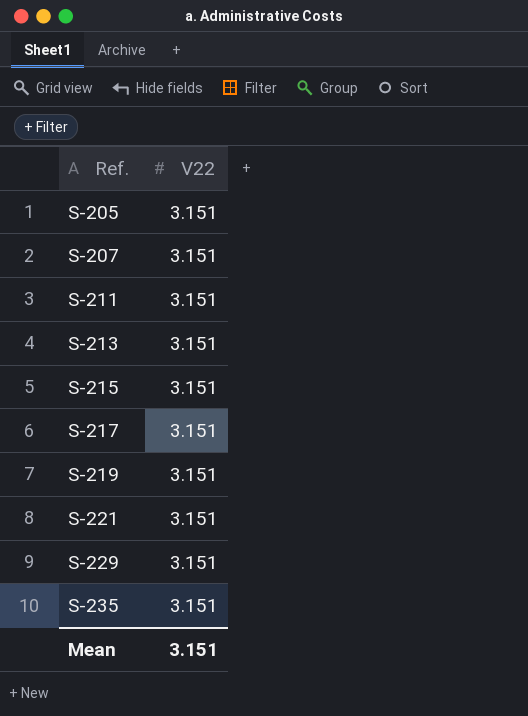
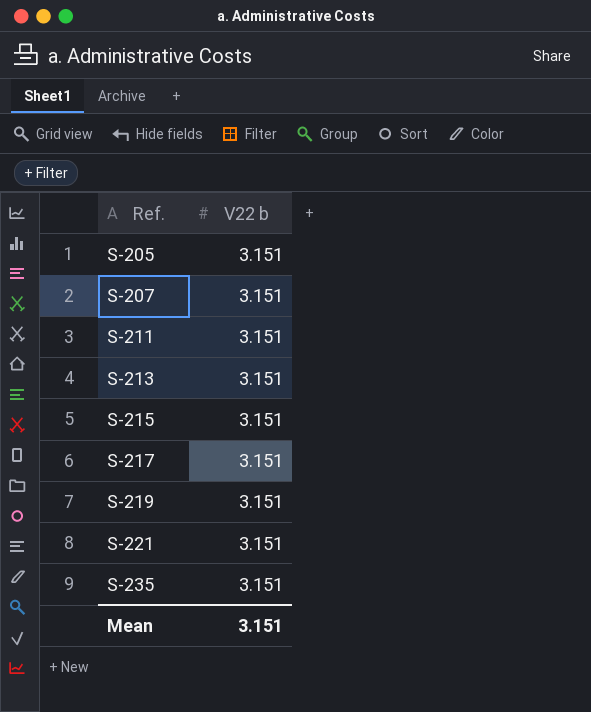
column name: V22 -> V22 b
row S-229: 3.151 -> none

